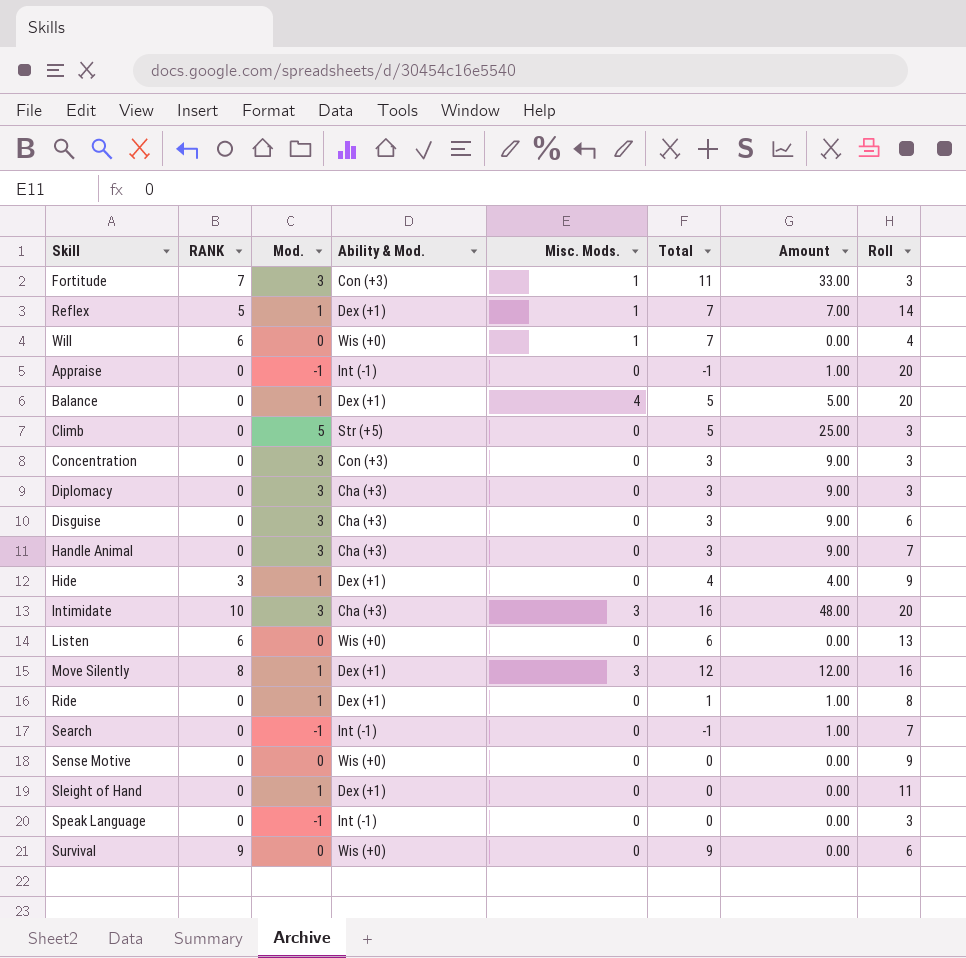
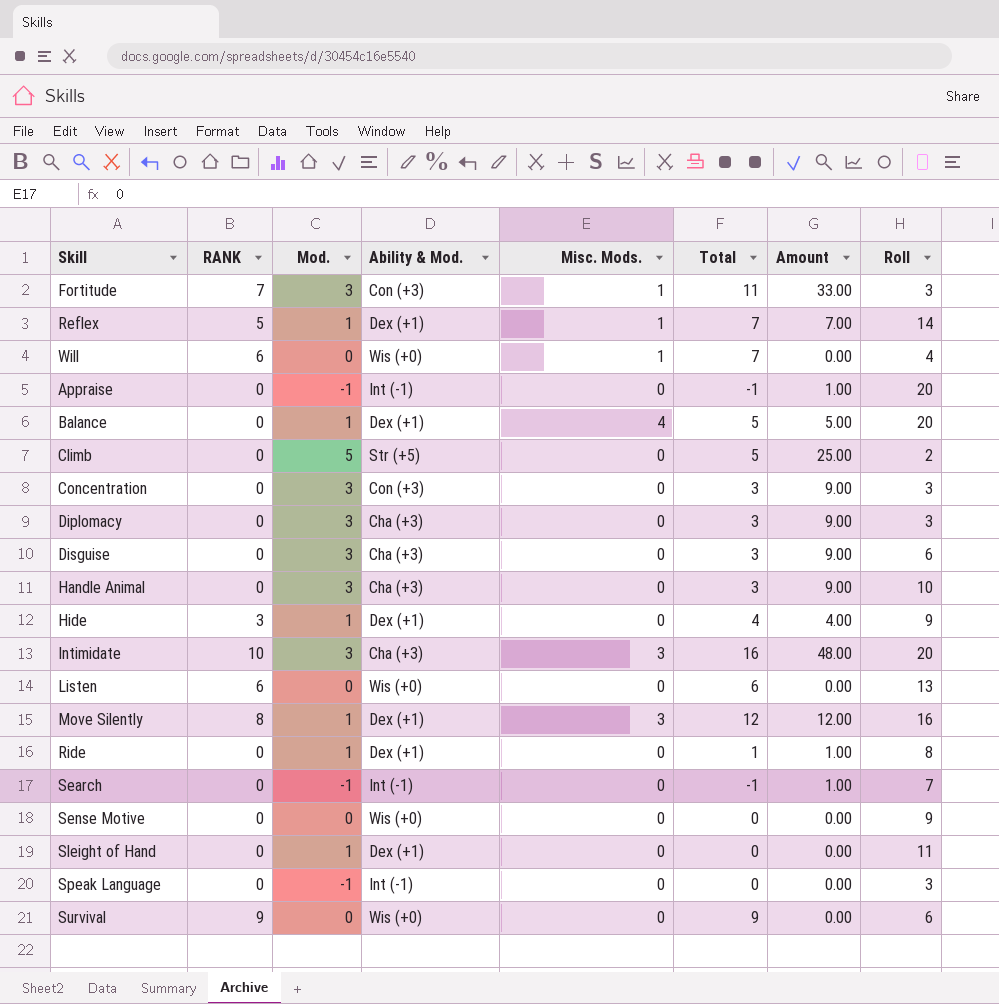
Climb | Roll: 3 -> 2
Handle Animal | Roll: 7 -> 10

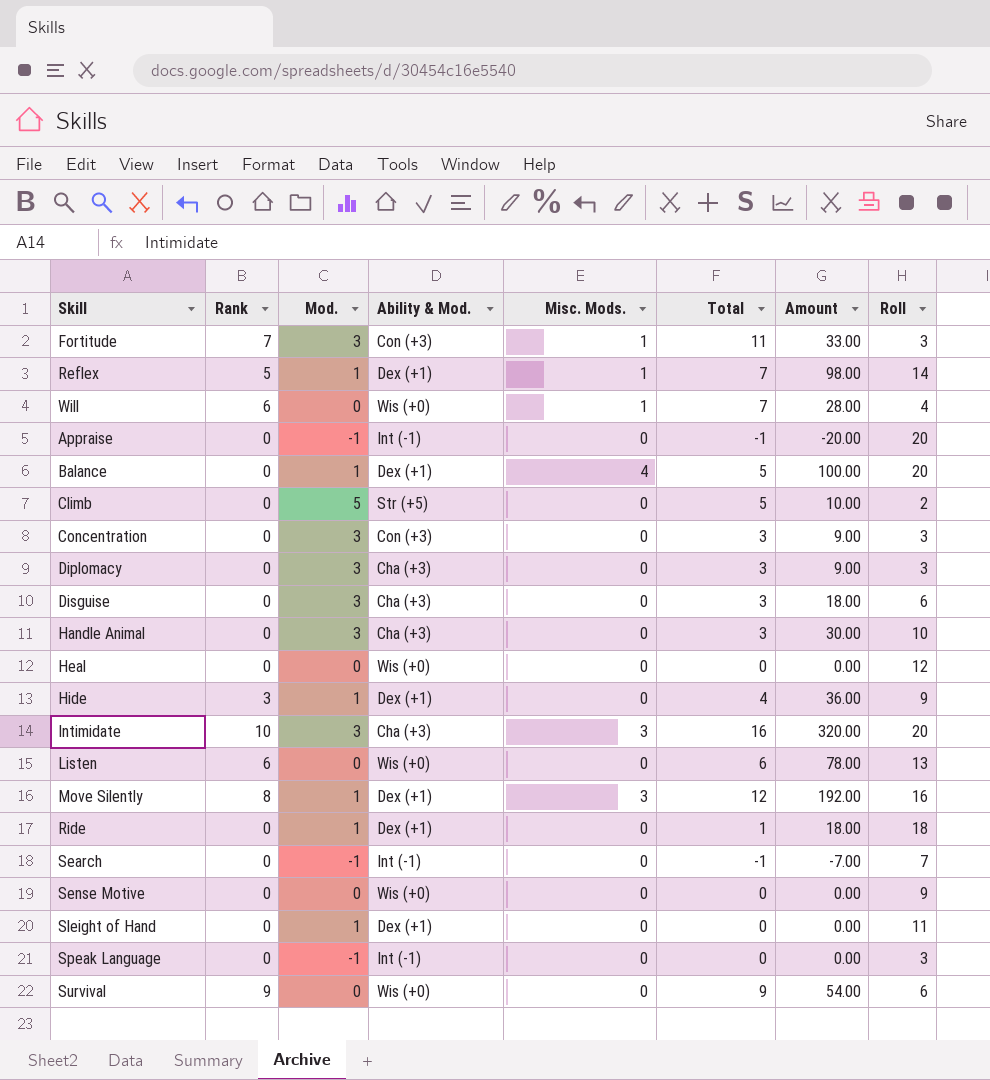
column name: RANK -> Rank
column Amount | formula: [Mod.] * [Total] -> [Total] * [Roll]
row Heal: none -> 0 | 0 | Wis (+0) | 0 | 0 | 0.00 | 12
Ride | Roll: 8 -> 18

